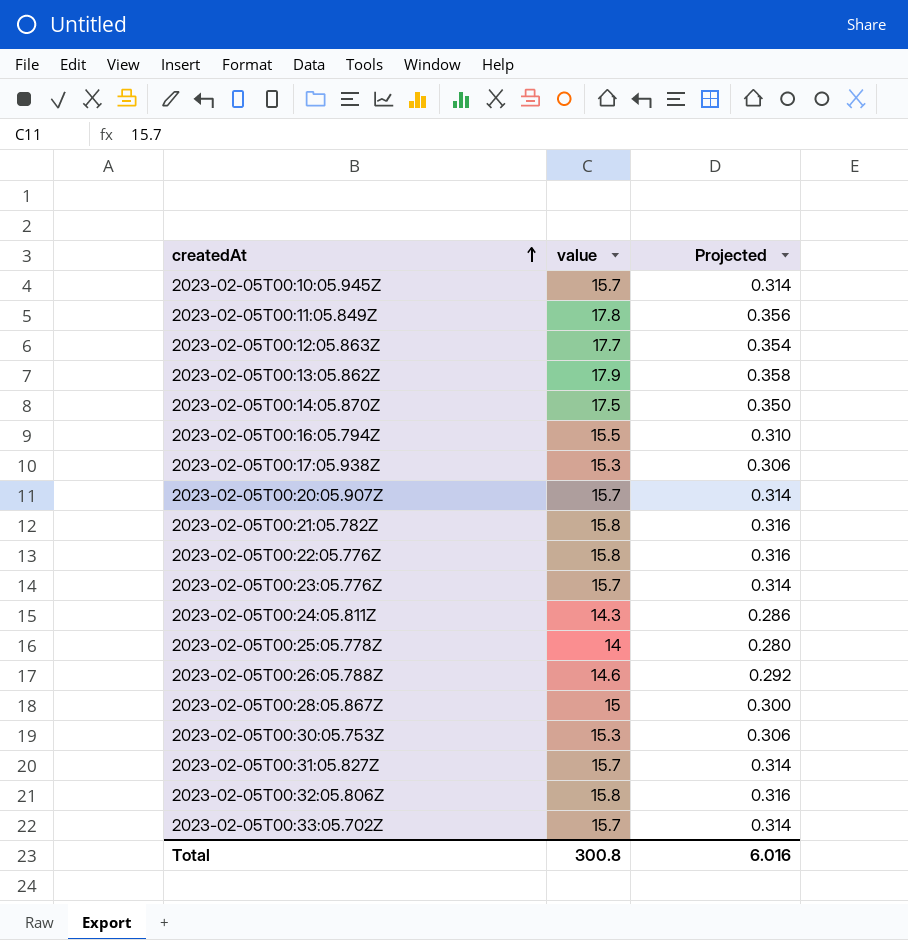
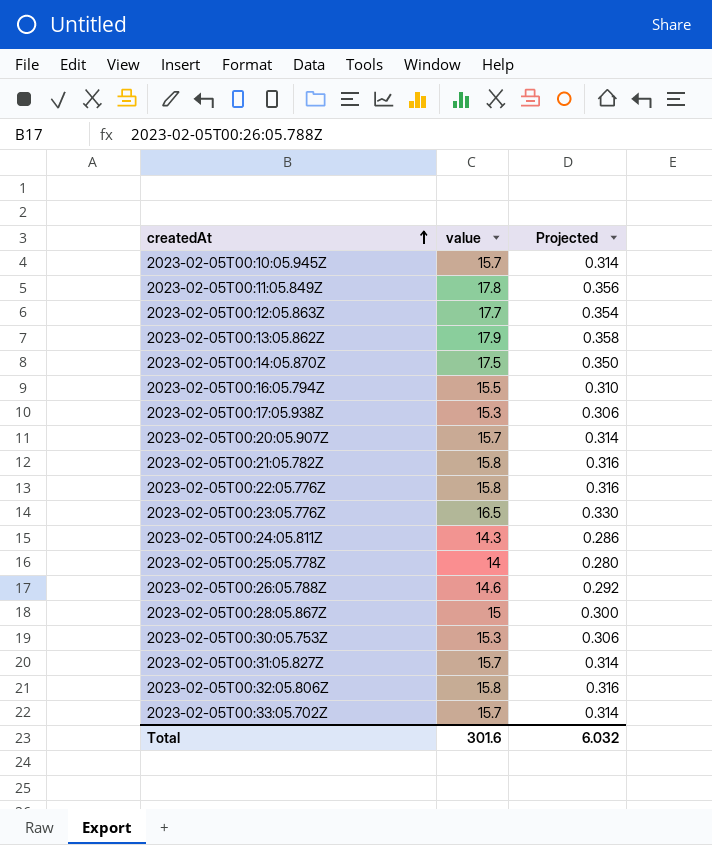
2023-02-05T00:23:05.776Z | value: 15.7 -> 16.5
2023-02-05T00:23:05.776Z | Projected: 0.314 -> 0.330
Total | value: 300.8 -> 301.6
Total | Projected: 6.016 -> 6.032

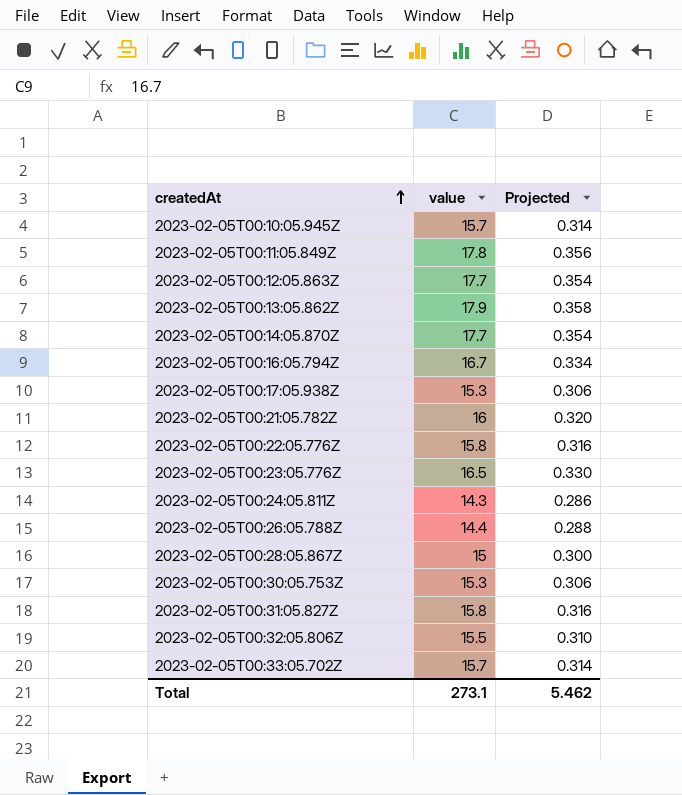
row 2023-02-05T00:20:05.907Z: 15.7 | 0.314 -> none
row 2023-02-05T00:25:05.778Z: 14 | 0.280 -> none
2023-02-05T00:14:05.870Z | value: 17.5 -> 17.7
2023-02-05T00:14:05.870Z | Projected: 0.350 -> 0.354
2023-02-05T00:16:05.794Z | value: 15.5 -> 16.7
2023-02-05T00:16:05.794Z | Projected: 0.310 -> 0.334
2023-02-05T00:21:05.782Z | value: 15.8 -> 16
2023-02-05T00:21:05.782Z | Projected: 0.316 -> 0.320
2023-02-05T00:26:05.788Z | value: 14.6 -> 14.4
2023-02-05T00:26:05.788Z | Projected: 0.292 -> 0.288
2023-02-05T00:31:05.827Z | value: 15.7 -> 15.8
2023-02-05T00:31:05.827Z | Projected: 0.314 -> 0.316
2023-02-05T00:32:05.806Z | value: 15.8 -> 15.5
2023-02-05T00:32:05.806Z | Projected: 0.316 -> 0.310
Total | value: 301.6 -> 273.1
Total | Projected: 6.032 -> 5.462

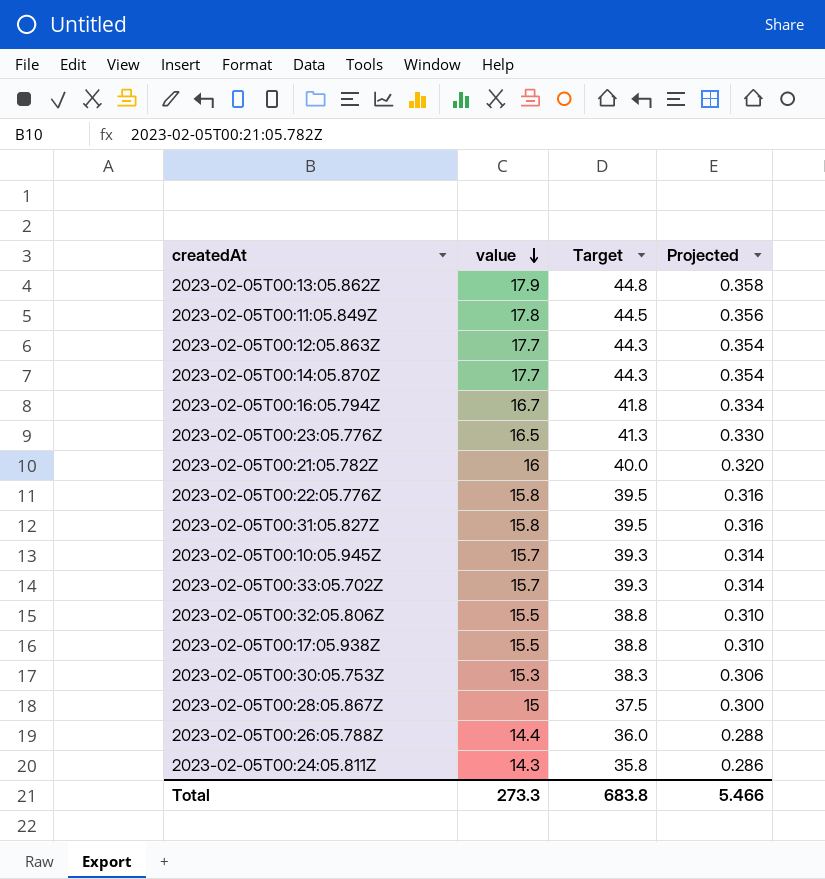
row order: createdAt ascending -> value descending
column Target | formula: none -> [value] * 2.5
2023-02-05T00:17:05.938Z | value: 15.3 -> 15.5
2023-02-05T00:17:05.938Z | Projected: 0.306 -> 0.310
Total | value: 273.1 -> 273.3
Total | Projected: 5.462 -> 5.466

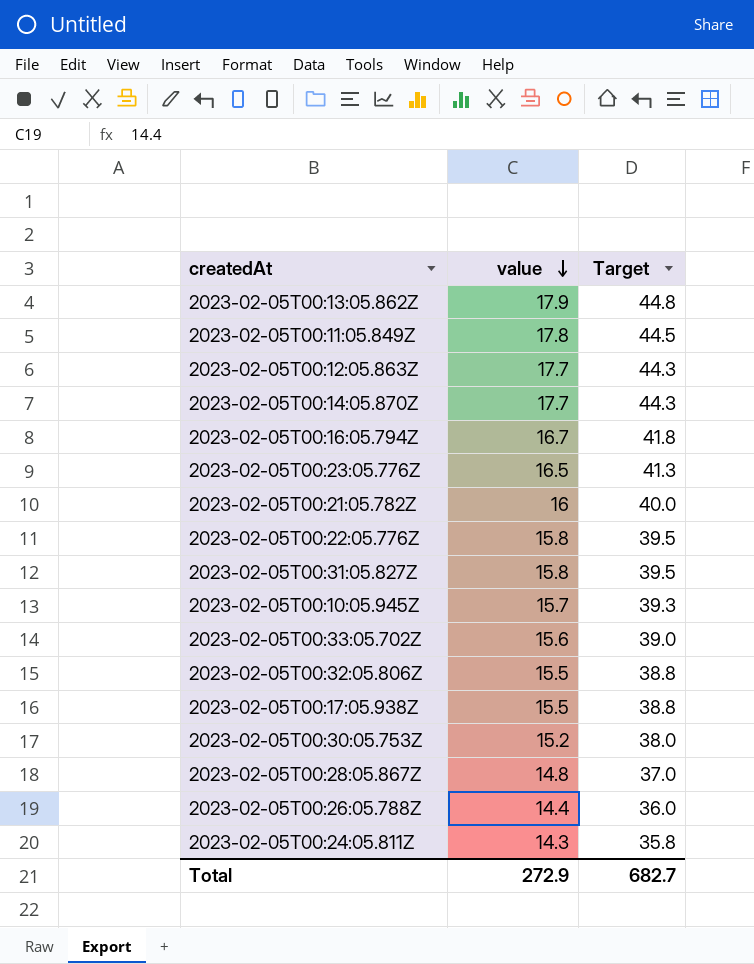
column Projected | formula: [value] * 0.02 -> none
2023-02-05T00:33:05.702Z | value: 15.7 -> 15.6
2023-02-05T00:33:05.702Z | Target: 39.3 -> 39.0
2023-02-05T00:30:05.753Z | value: 15.3 -> 15.2
2023-02-05T00:30:05.753Z | Target: 38.3 -> 38.0
2023-02-05T00:28:05.867Z | value: 15 -> 14.8
2023-02-05T00:28:05.867Z | Target: 37.5 -> 37.0
Total | value: 273.3 -> 272.9
Total | Target: 683.8 -> 682.7

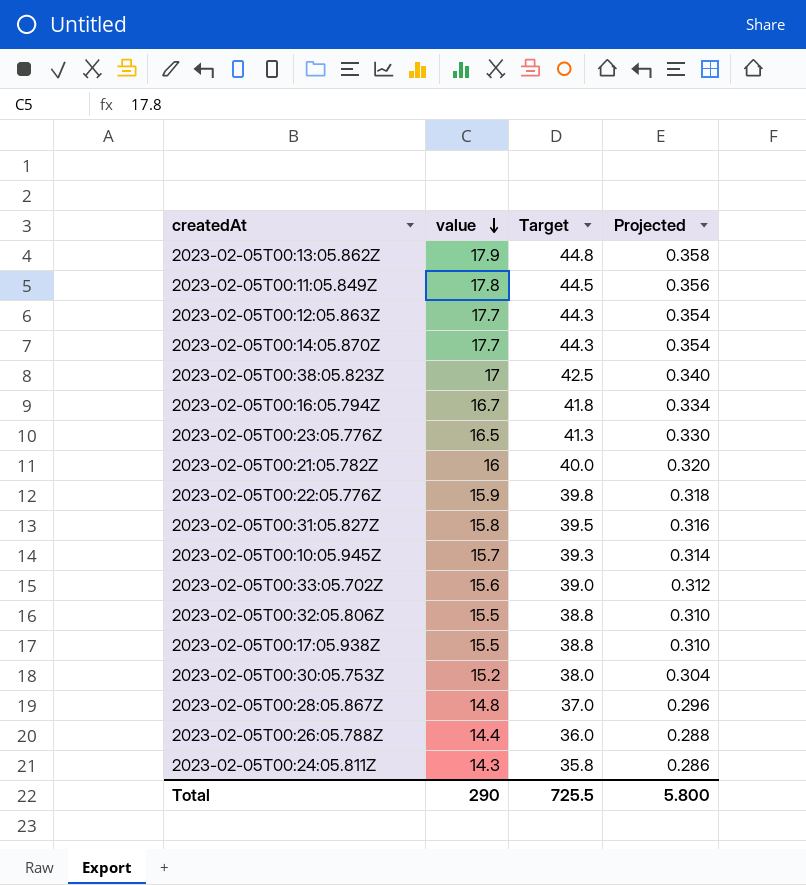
column Projected | formula: none -> [value] * 0.02
row 2023-02-05T00:38:05.823Z: none -> 17 | 42.5 | 0.340
2023-02-05T00:22:05.776Z | value: 15.8 -> 15.9
2023-02-05T00:22:05.776Z | Target: 39.5 -> 39.8
Total | value: 272.9 -> 290
Total | Target: 682.7 -> 725.5

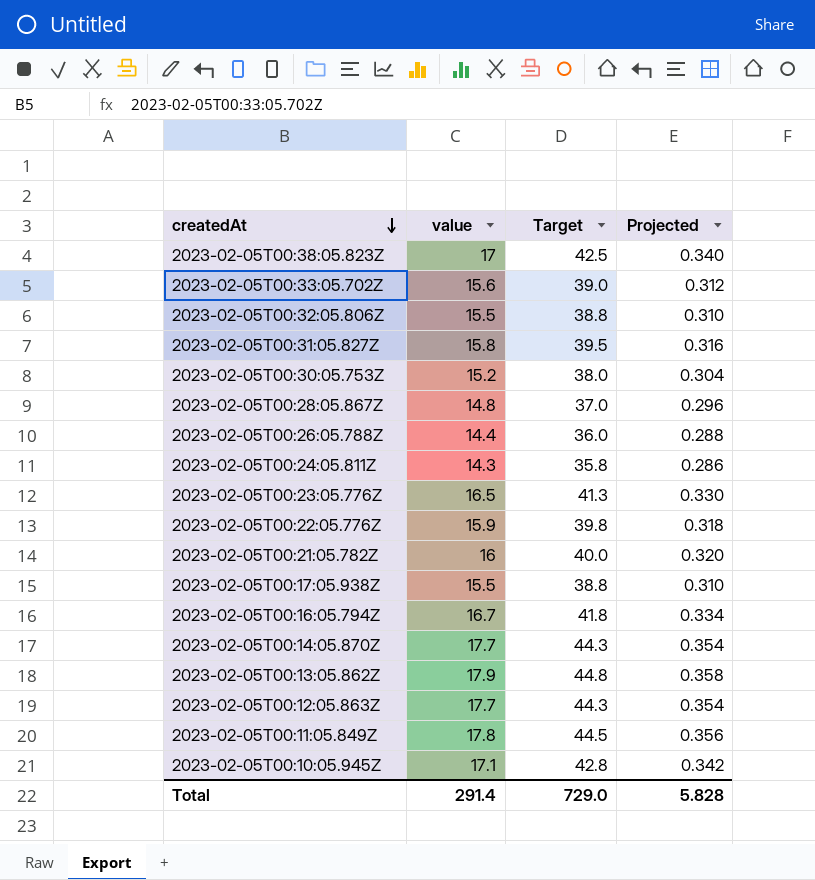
row order: value descending -> createdAt descending
2023-02-05T00:10:05.945Z | value: 15.7 -> 17.1
2023-02-05T00:10:05.945Z | Target: 39.3 -> 42.8
2023-02-05T00:10:05.945Z | Projected: 0.314 -> 0.342
Total | value: 290 -> 291.4
Total | Target: 725.5 -> 729.0
Total | Projected: 5.800 -> 5.828

